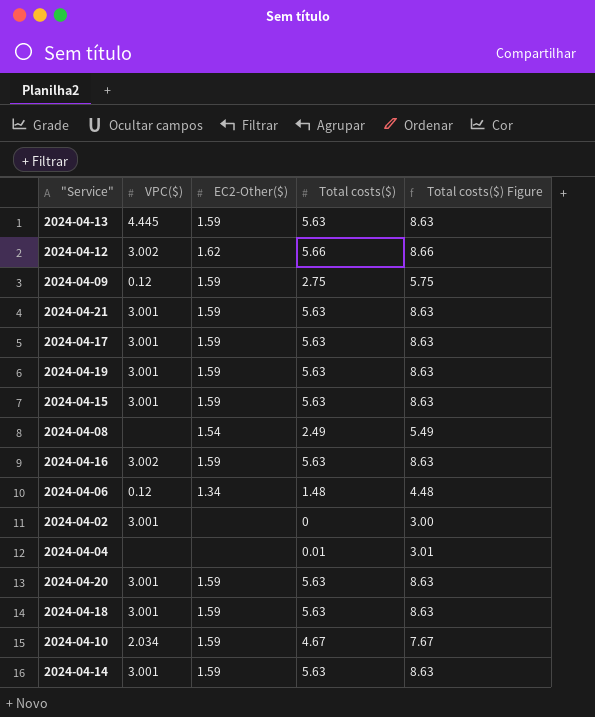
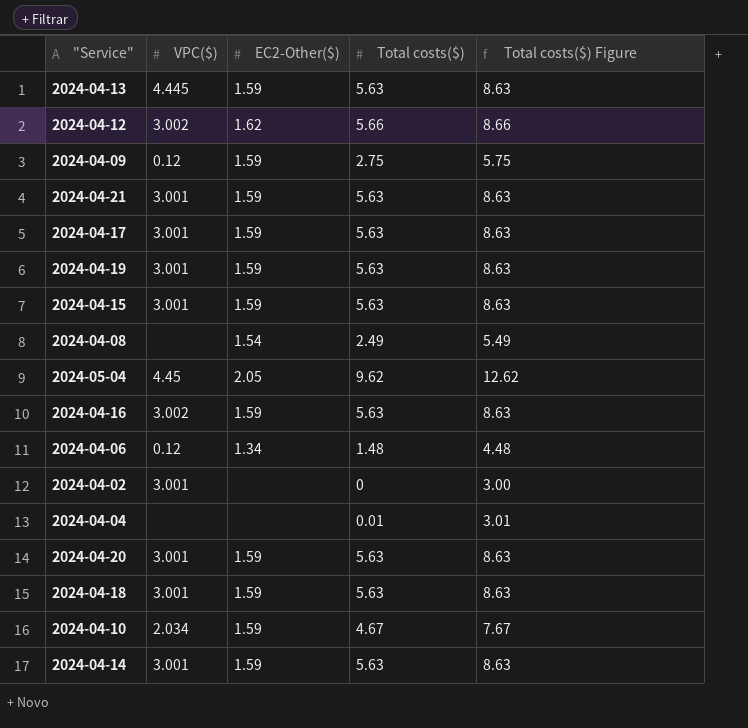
row 2024-05-04: none -> 4.45 | 2.05 | 9.62 | 12.62

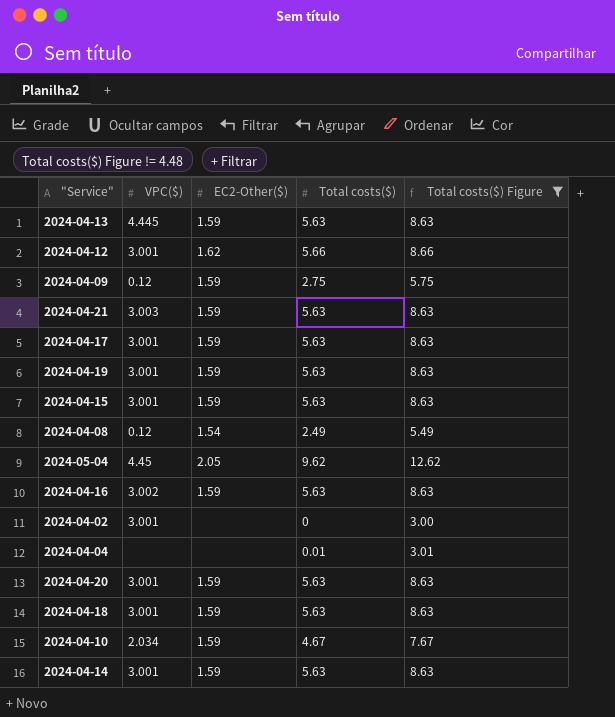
filter: none -> Total costs($) Figure != 4.48
2024-04-12 | VPC($): 3.002 -> 3.001
2024-04-21 | VPC($): 3.001 -> 3.003
2024-04-08 | VPC($): none -> 0.12

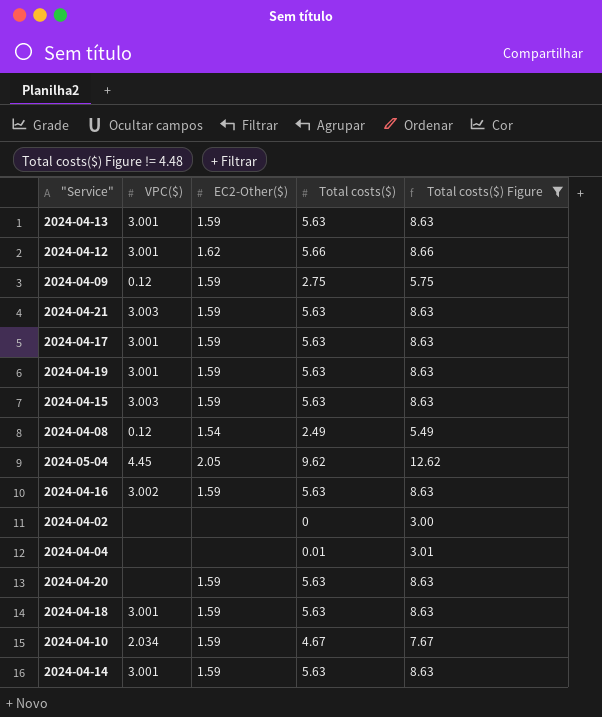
2024-04-13 | VPC($): 4.445 -> 3.001
2024-04-15 | VPC($): 3.001 -> 3.003
2024-04-02 | VPC($): 3.001 -> none
2024-04-20 | VPC($): 3.001 -> none

